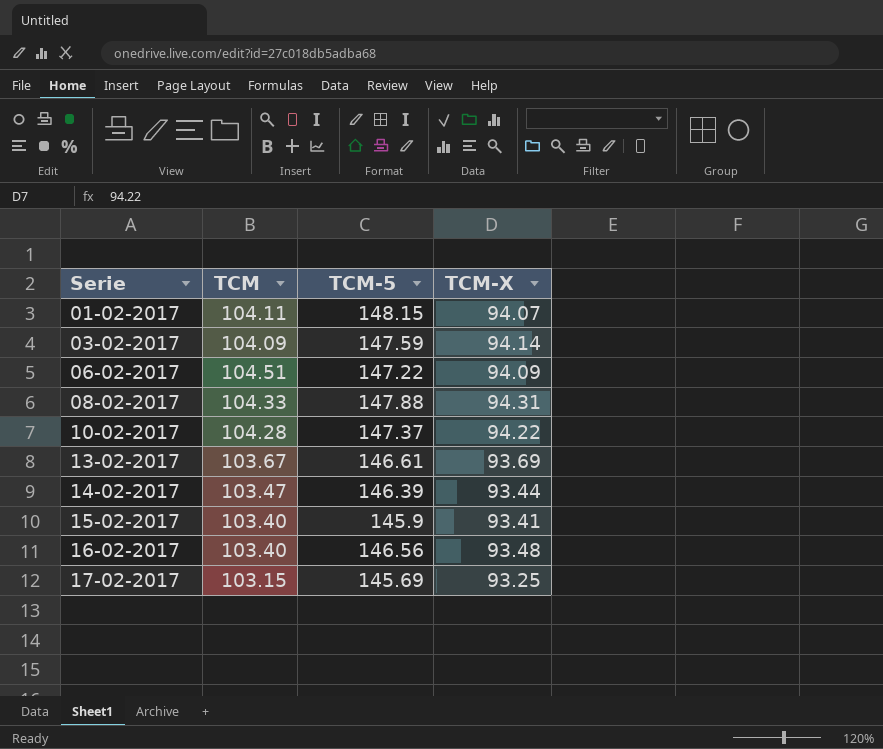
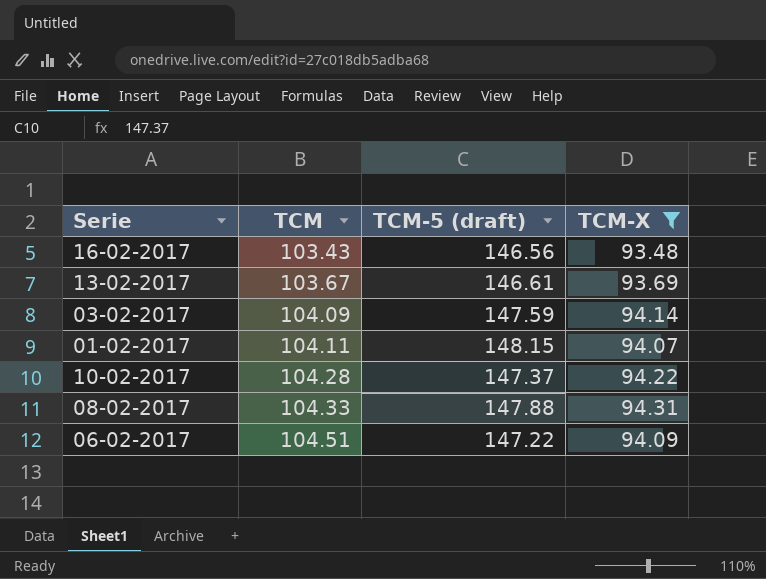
filter: none -> TCM-X >= 93.48
row order: Serie ascending -> TCM ascending
column name: TCM-5 -> TCM-5 (draft)
16-02-2017 | TCM: 103.40 -> 103.43

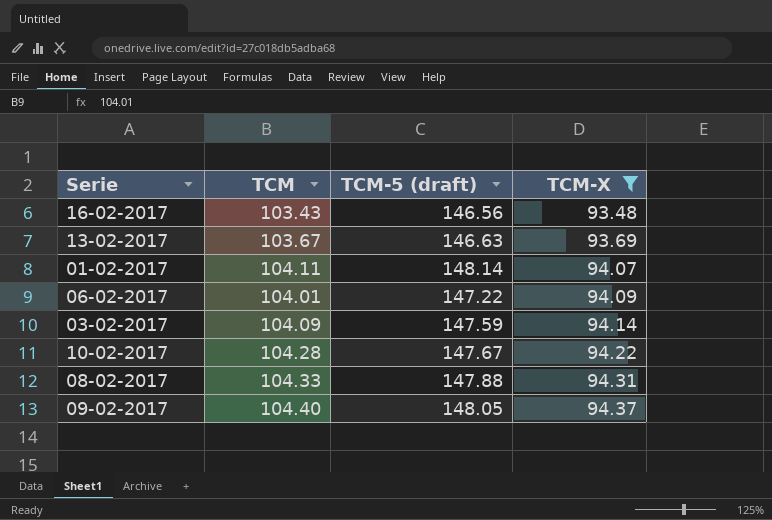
row order: TCM ascending -> TCM-X ascending
13-02-2017 | TCM-5 (draft): 146.61 -> 146.63
01-02-2017 | TCM-5 (draft): 148.15 -> 148.14
06-02-2017 | TCM: 104.51 -> 104.01
10-02-2017 | TCM-5 (draft): 147.37 -> 147.67
row 09-02-2017: none -> 104.40 | 148.05 | 94.37

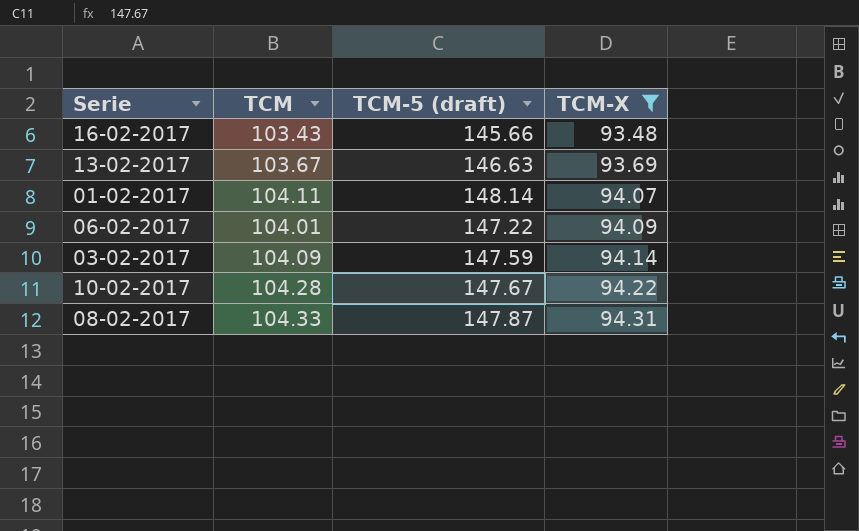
row 09-02-2017: 104.40 | 148.05 | 94.37 -> none
16-02-2017 | TCM-5 (draft): 146.56 -> 145.66
08-02-2017 | TCM-5 (draft): 147.88 -> 147.87

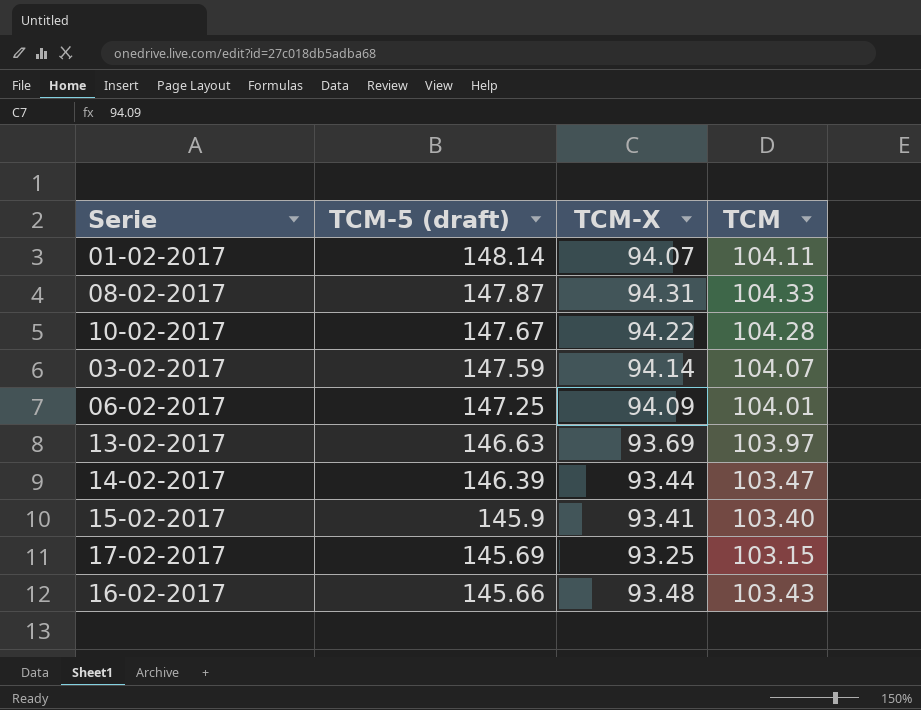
filter: TCM-X >= 93.48 -> none
row order: TCM-X ascending -> TCM-5 (draft) descending
column TCM | position: 2 -> 4
03-02-2017 | TCM: 104.09 -> 104.07
06-02-2017 | TCM-5 (draft): 147.22 -> 147.25
13-02-2017 | TCM: 103.67 -> 103.97

